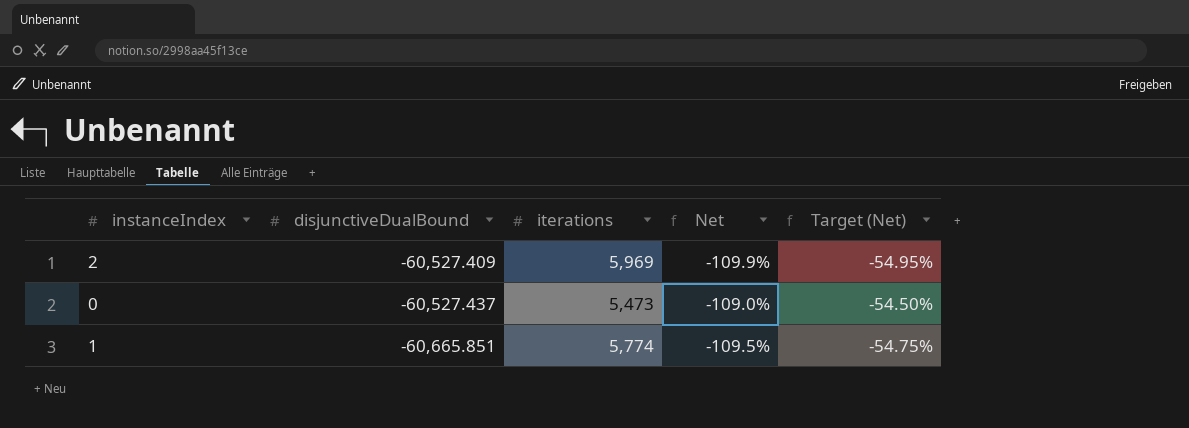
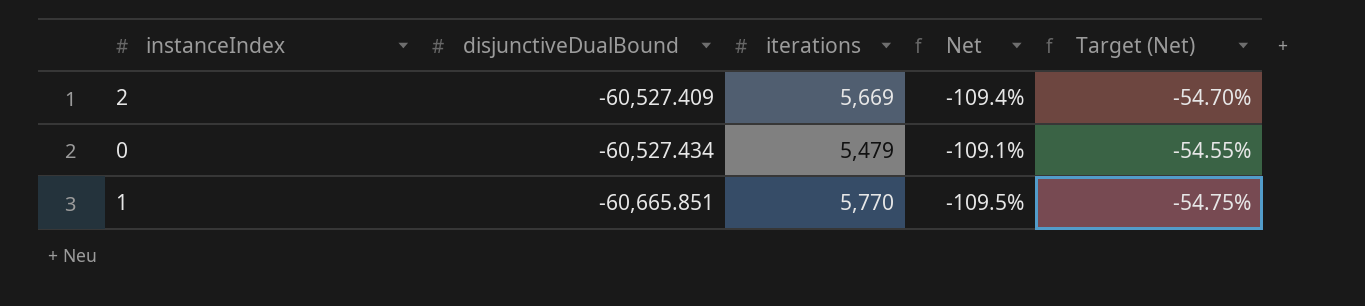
2 | iterations: 5,969 -> 5,669
2 | Net: -109.9% -> -109.4%
2 | Target (Net): -54.95% -> -54.70%
0 | disjunctiveDualBound: -60,527.437 -> -60,527.434
0 | iterations: 5,473 -> 5,479
0 | Net: -109.0% -> -109.1%
0 | Target (Net): -54.50% -> -54.55%
1 | iterations: 5,774 -> 5,770

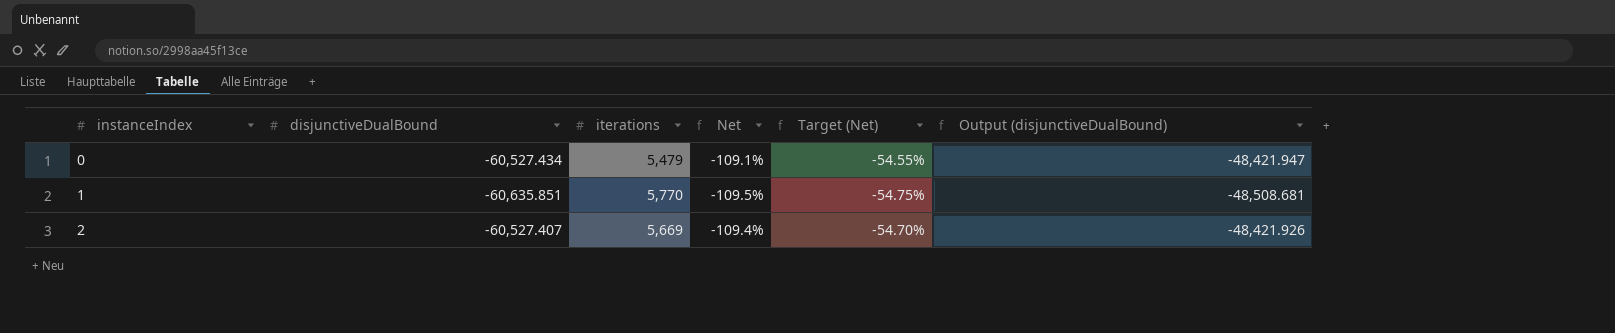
row order: disjunctiveDualBound descending -> instanceIndex ascending
column Output (disjunctiveDualBound) | formula: none -> [disjunctiveDualBound] * 0.8
1 | disjunctiveDualBound: -60,665.851 -> -60,635.851
2 | disjunctiveDualBound: -60,527.409 -> -60,527.407

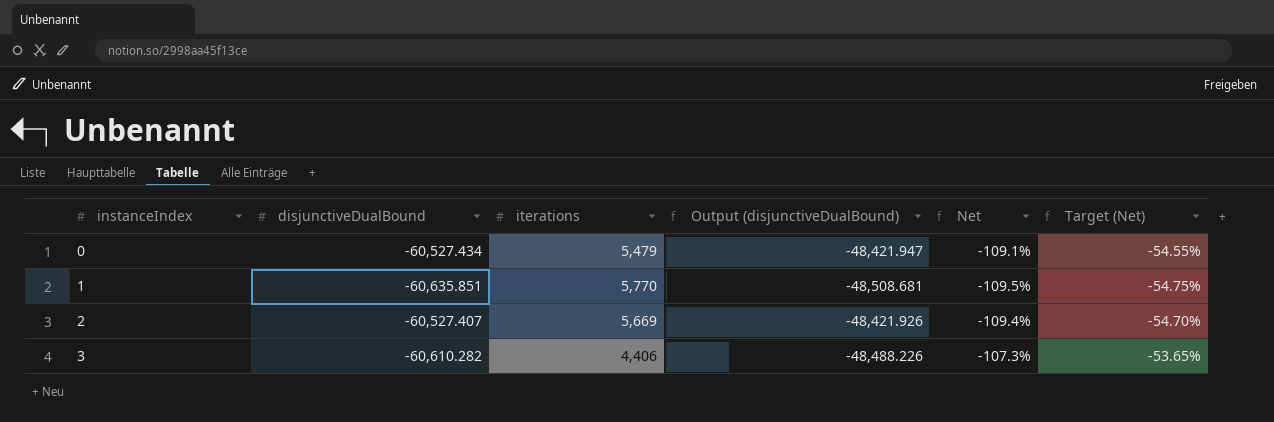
column Output (disjunctiveDualBound) | position: 6 -> 4
row 3: none -> -60,610.282 | 4,406 | -48,488.226 | -107.3% | -53.65%

